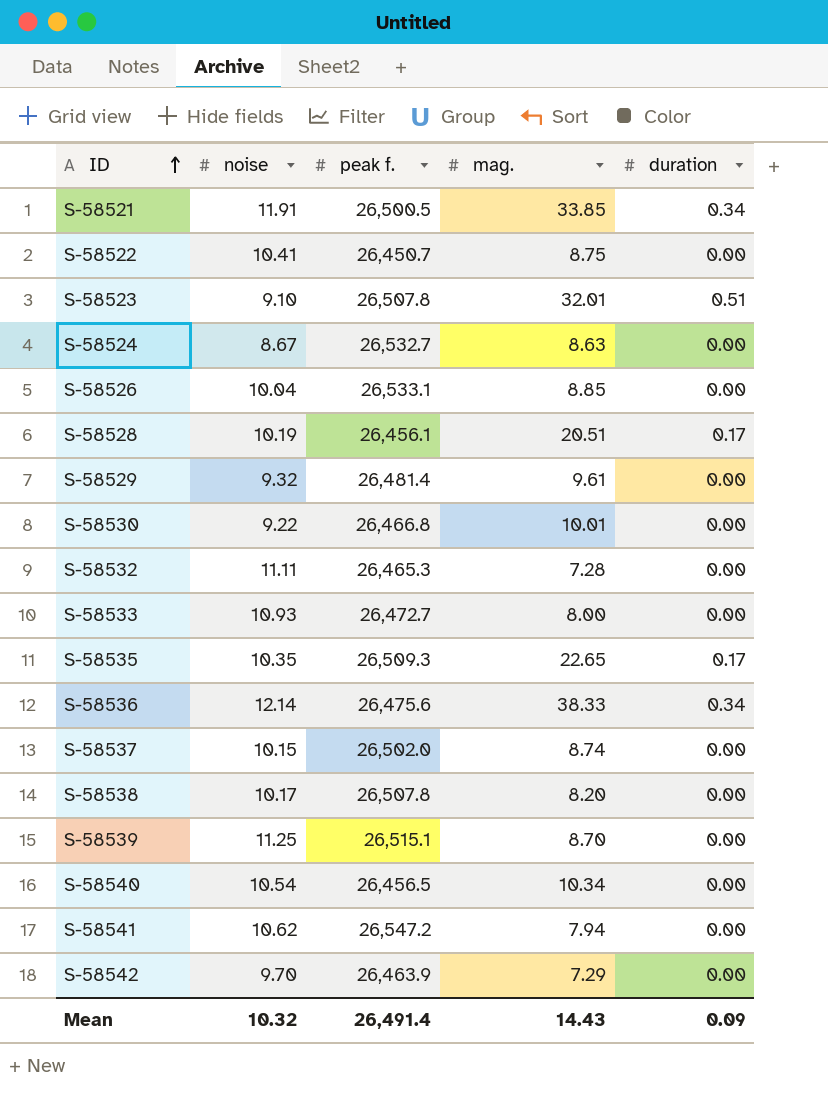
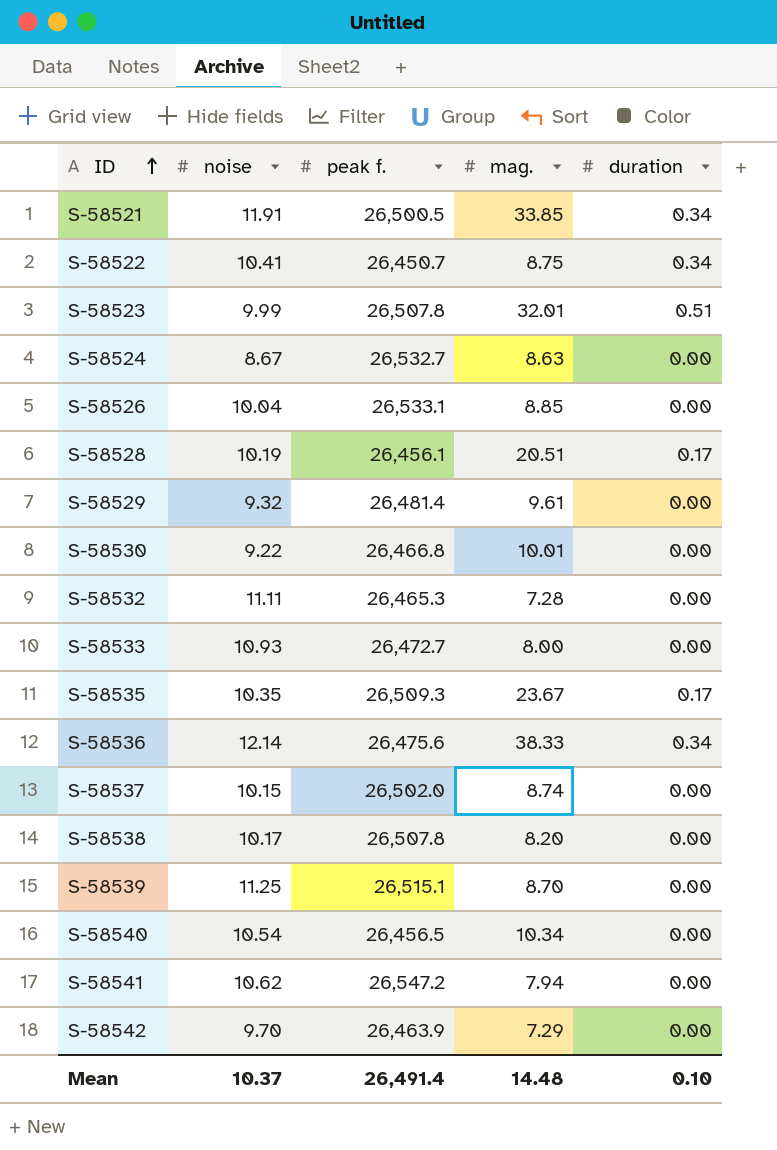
S-58522 | duration: 0.00 -> 0.34
S-58523 | noise: 9.10 -> 9.99
S-58535 | mag.: 22.65 -> 23.67
Mean | noise: 10.32 -> 10.37
Mean | mag.: 14.43 -> 14.48
Mean | duration: 0.09 -> 0.10

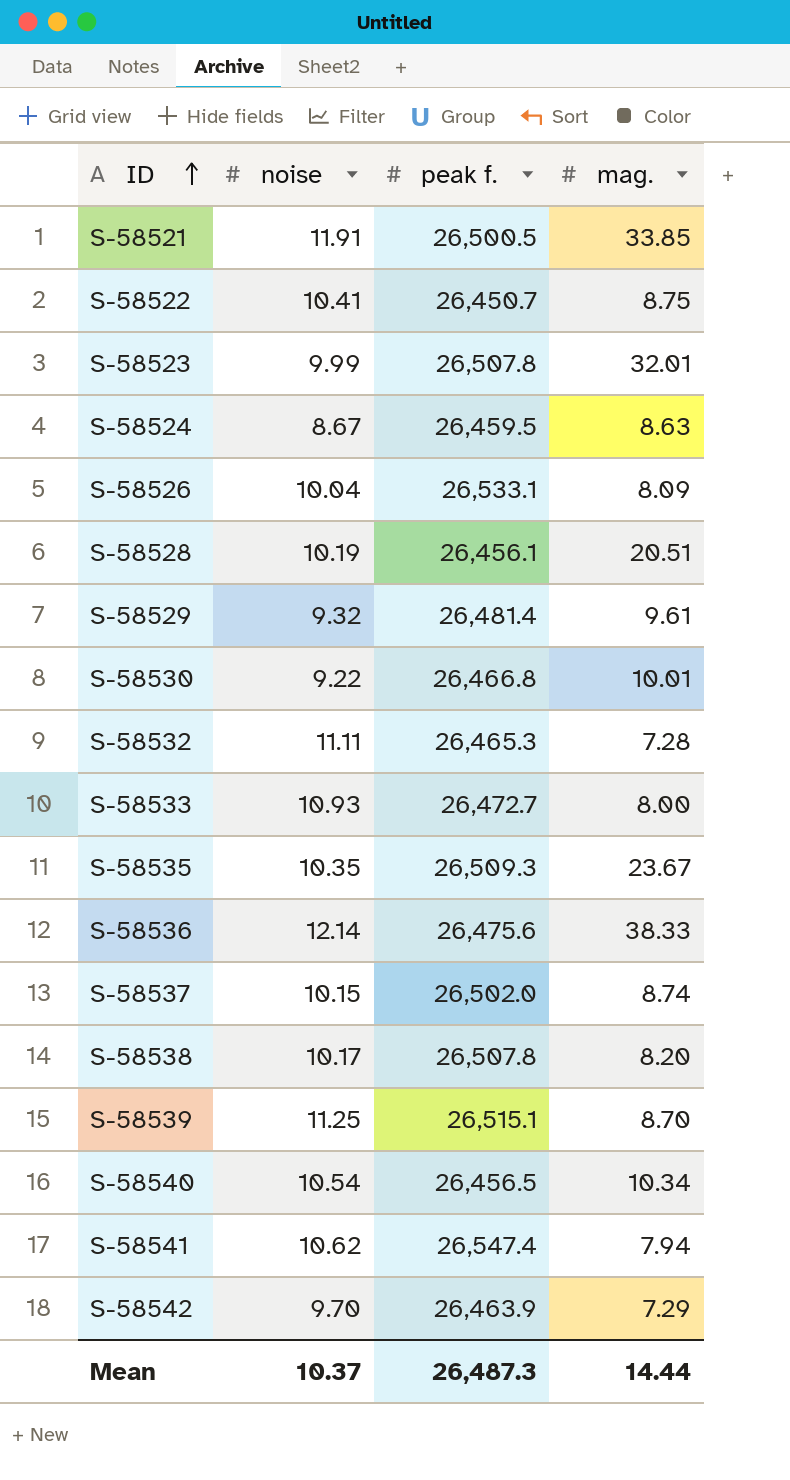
column duration | position: 5 -> none
S-58524 | peak f.: 26,532.7 -> 26,459.5
S-58526 | mag.: 8.85 -> 8.09
S-58541 | peak f.: 26,547.2 -> 26,547.4
Mean | peak f.: 26,491.4 -> 26,487.3
Mean | mag.: 14.48 -> 14.44

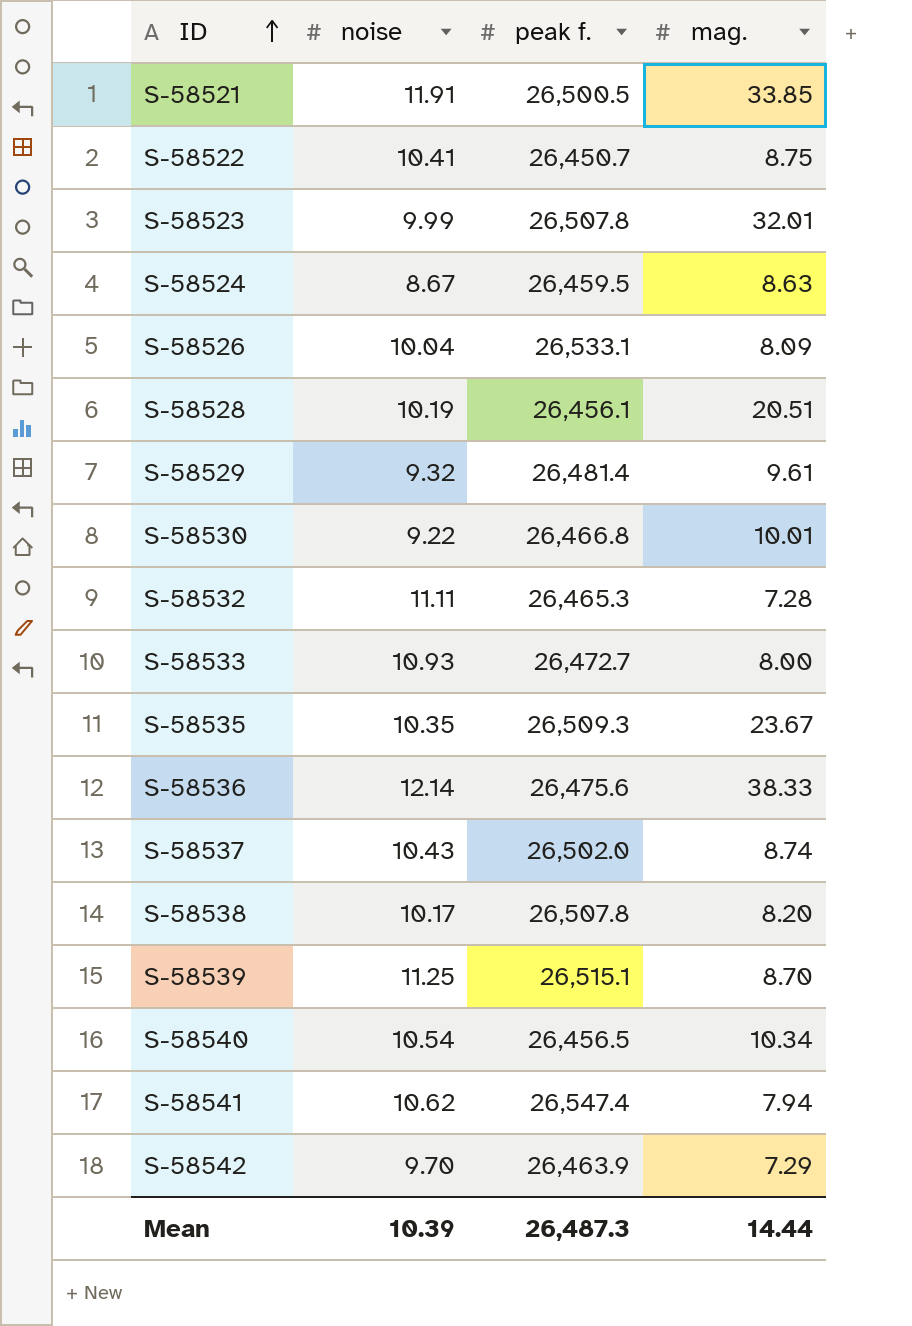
S-58537 | noise: 10.15 -> 10.43
Mean | noise: 10.37 -> 10.39

